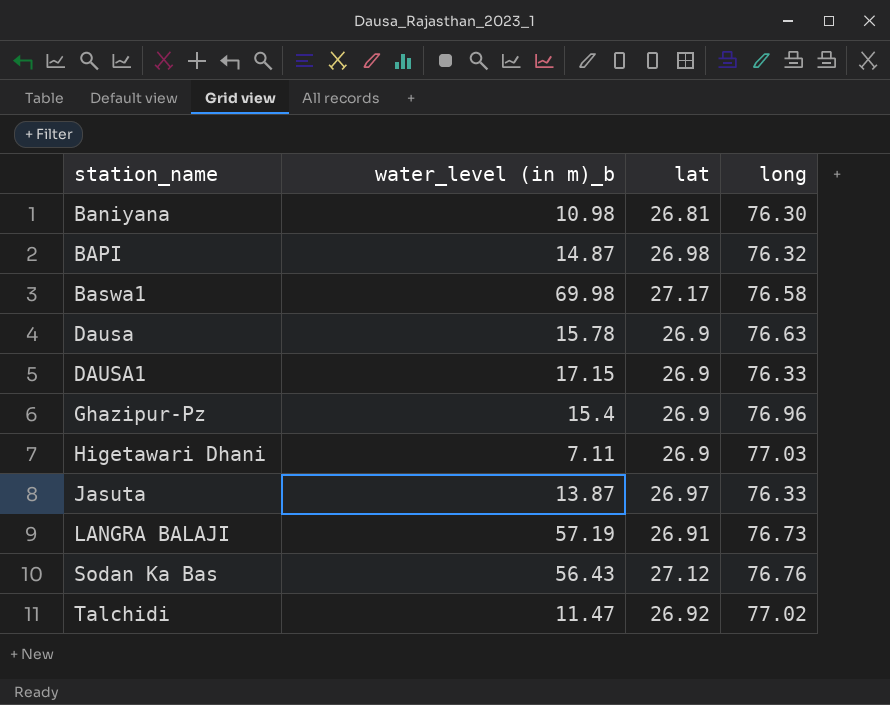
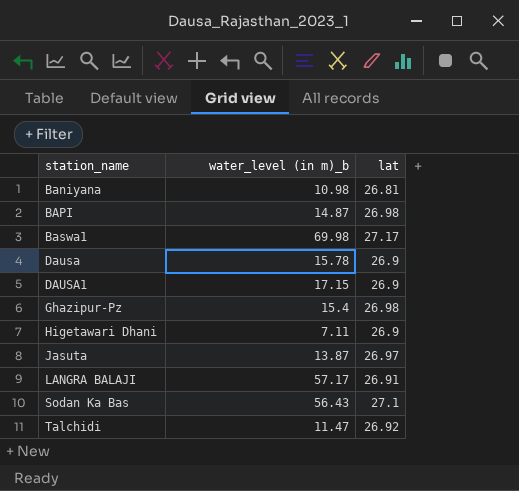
column long | position: 4 -> none
Ghazipur-Pz | lat: 26.9 -> 26.98
LANGRA BALAJI | water_level (in m)_b: 57.19 -> 57.17
Sodan Ka Bas | lat: 27.12 -> 27.1

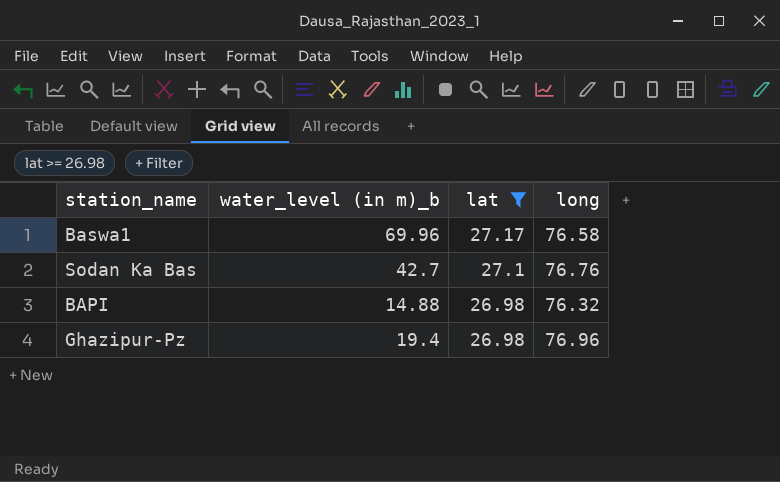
filter: none -> lat >= 26.98
row order: station_name ascending -> lat descending
column long | position: none -> 4
Baswa1 | water_level (in m)_b: 69.98 -> 69.96
Sodan Ka Bas | water_level (in m)_b: 56.43 -> 42.7
BAPI | water_level (in m)_b: 14.87 -> 14.88
Ghazipur-Pz | water_level (in m)_b: 15.4 -> 19.4

